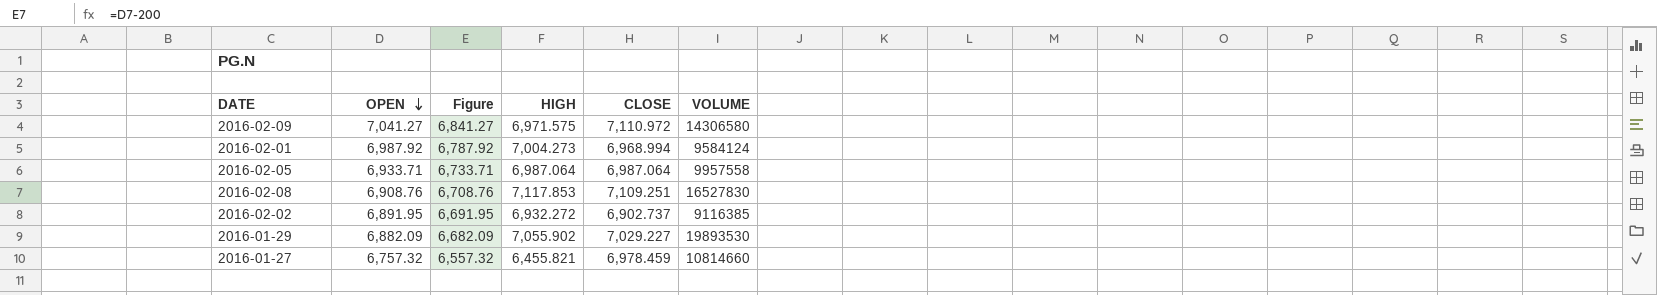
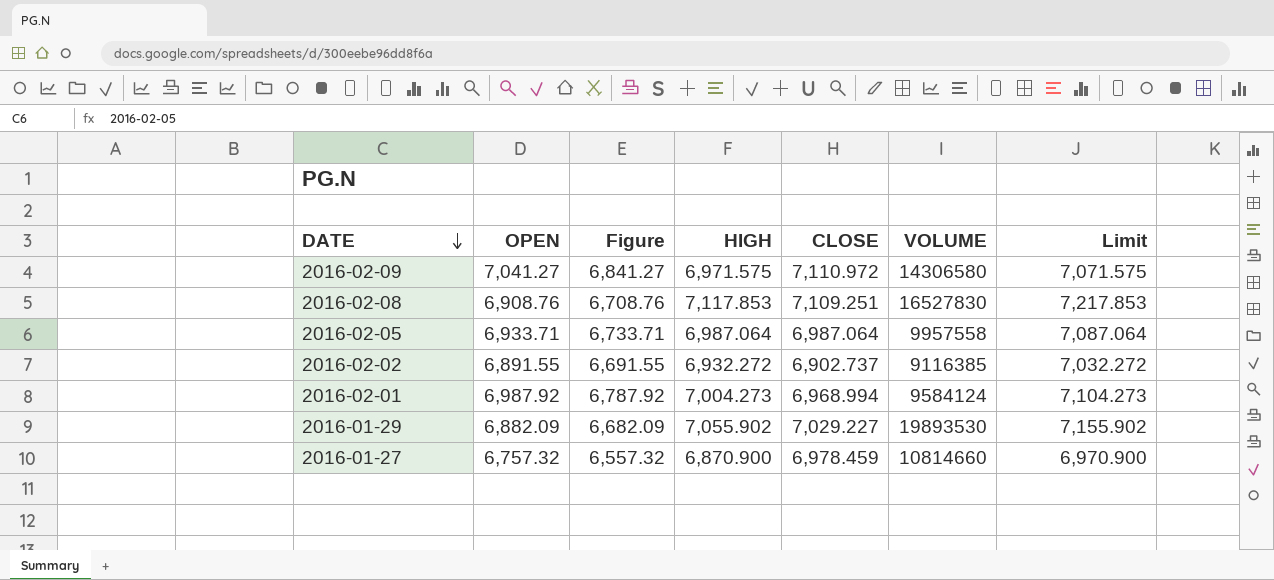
row order: OPEN descending -> DATE descending
column Limit | formula: none -> [HIGH] + 100
2016-02-02 | OPEN: 6,891.95 -> 6,891.55
2016-02-02 | Figure: 6,691.95 -> 6,691.55
2016-01-27 | HIGH: 6,455.821 -> 6,870.900

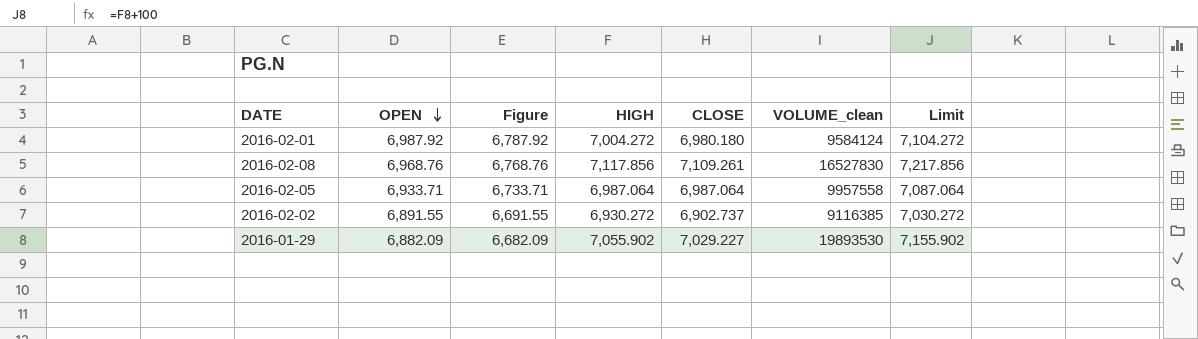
row order: DATE descending -> OPEN descending
column name: VOLUME -> VOLUME_clean
row 2016-02-09: 7,041.27 | 6,841.27 | 6,971.575 | 7,110.972 | 14306580 | 7,071.575 -> none
row 2016-01-27: 6,757.32 | 6,557.32 | 6,870.900 | 6,978.459 | 10814660 | 6,970.900 -> none
2016-02-01 | HIGH: 7,004.273 -> 7,004.272
2016-02-01 | CLOSE: 6,968.994 -> 6,980.180
2016-02-01 | Limit: 7,104.273 -> 7,104.272
2016-02-08 | OPEN: 6,908.76 -> 6,968.76
2016-02-08 | Figure: 6,708.76 -> 6,768.76
2016-02-08 | HIGH: 7,117.853 -> 7,117.856
2016-02-08 | CLOSE: 7,109.251 -> 7,109.261
2016-02-08 | Limit: 7,217.853 -> 7,217.856
2016-02-02 | HIGH: 6,932.272 -> 6,930.272
2016-02-02 | Limit: 7,032.272 -> 7,030.272

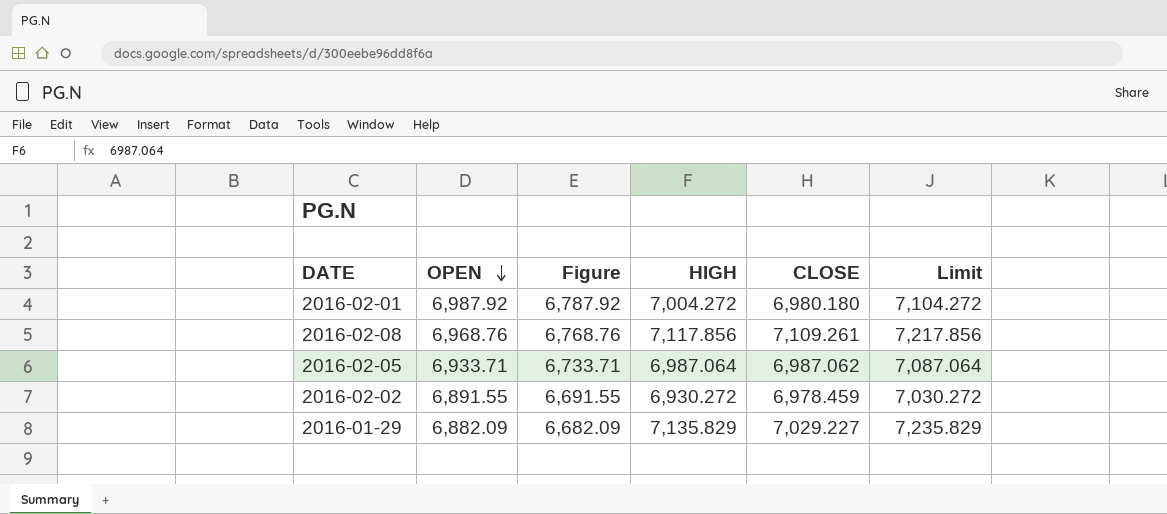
column VOLUME_clean | position: 6 -> none
2016-02-05 | CLOSE: 6,987.064 -> 6,987.062
2016-02-02 | CLOSE: 6,902.737 -> 6,978.459
2016-01-29 | HIGH: 7,055.902 -> 7,135.829
2016-01-29 | Limit: 7,155.902 -> 7,235.829

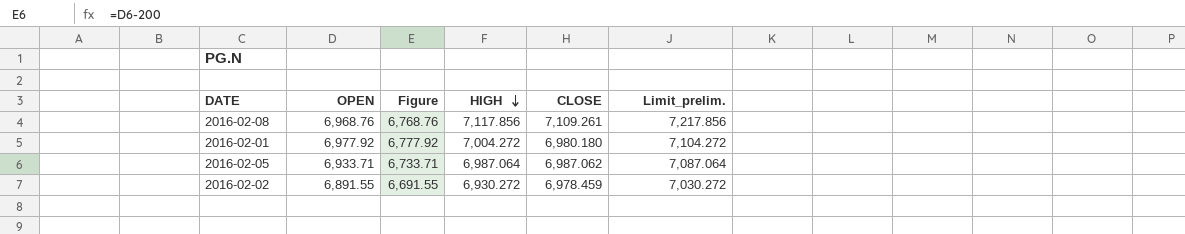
row order: OPEN descending -> HIGH descending
column name: Limit -> Limit_prelim.
row 2016-01-29: 6,882.09 | 6,682.09 | 7,135.829 | 7,029.227 | 7,235.829 -> none
2016-02-01 | OPEN: 6,987.92 -> 6,977.92
2016-02-01 | Figure: 6,787.92 -> 6,777.92

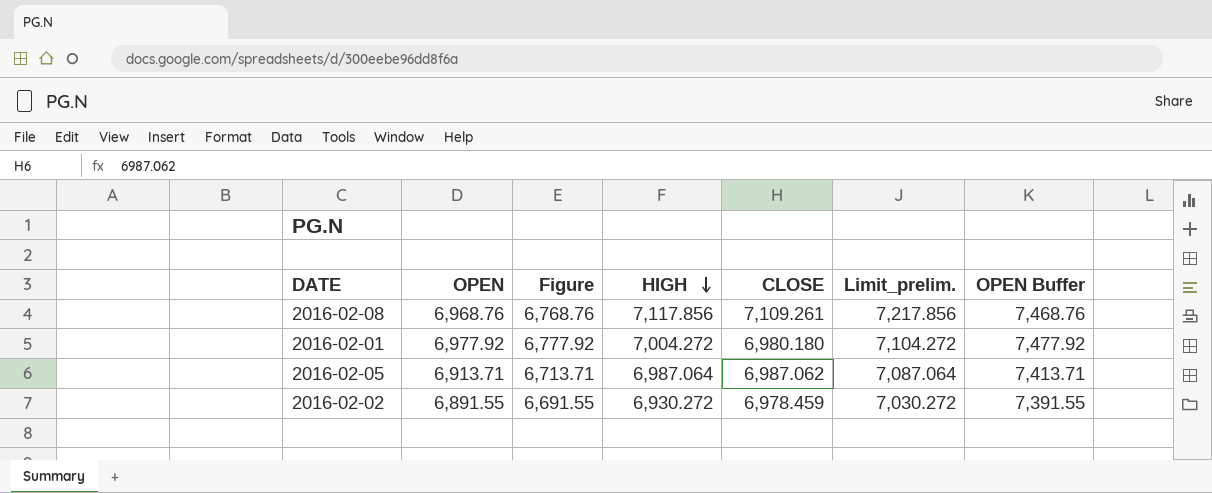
column OPEN Buffer | formula: none -> [OPEN] + 500
2016-02-05 | OPEN: 6,933.71 -> 6,913.71
2016-02-05 | Figure: 6,733.71 -> 6,713.71

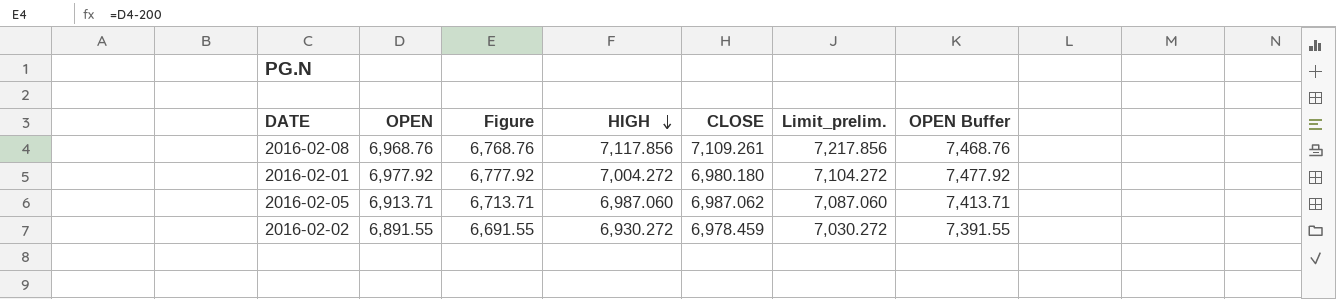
2016-02-05 | HIGH: 6,987.064 -> 6,987.060
2016-02-05 | Limit_prelim.: 7,087.064 -> 7,087.060

